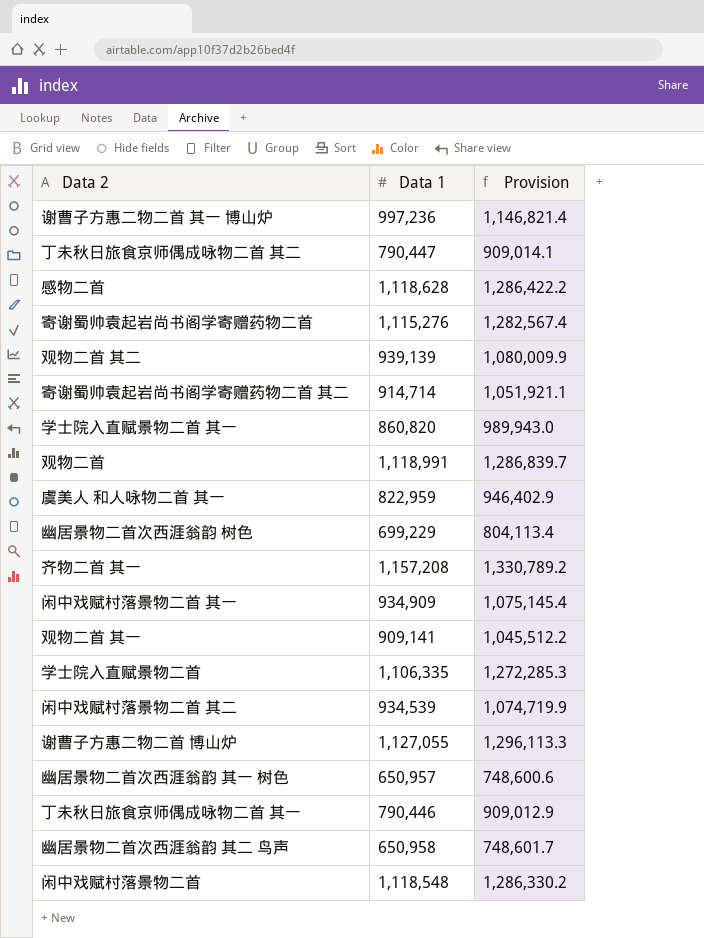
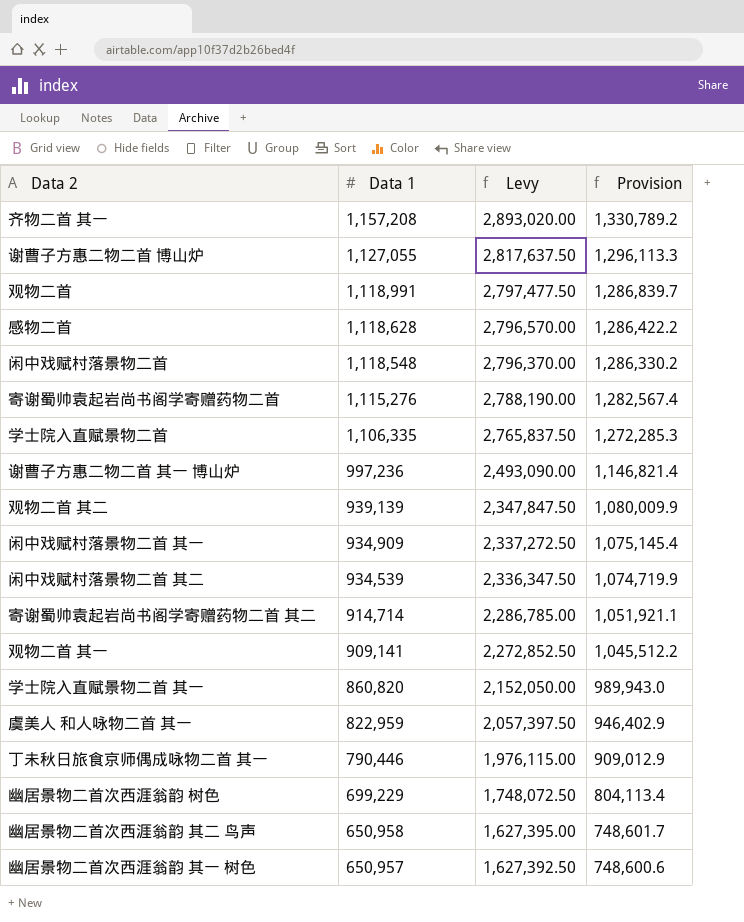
row order: none -> Data 1 descending
column Levy | formula: none -> [Data 1] * 2.5
row 丁未秋日旅食京师偶成咏物二首 其二: 790,447 | 909,014.1 -> none

